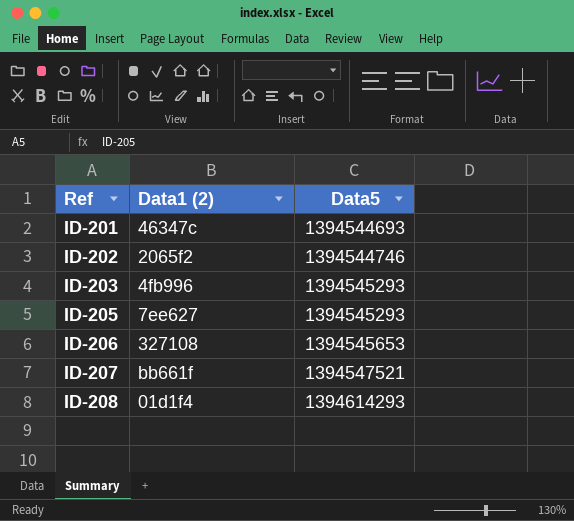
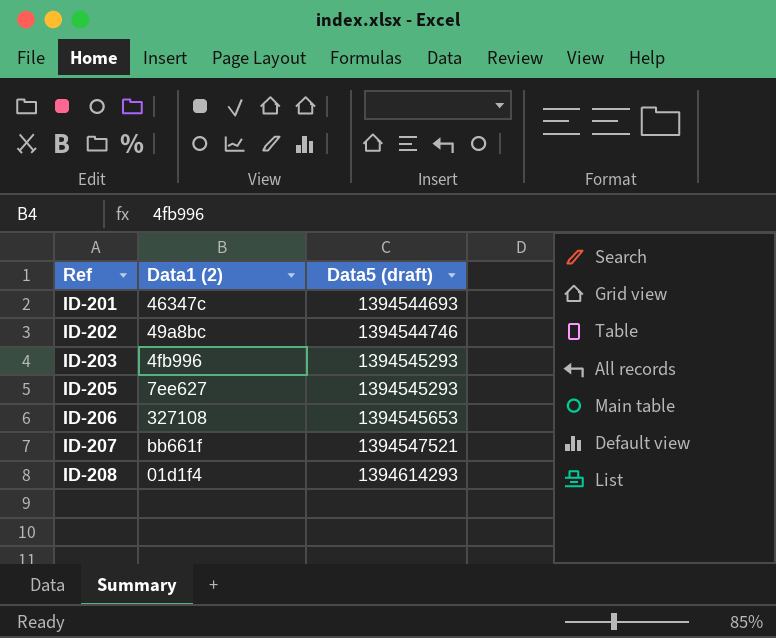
column name: Data5 -> Data5 (draft)
ID-202 | Data1 (2): 2065f2 -> 49a8bc

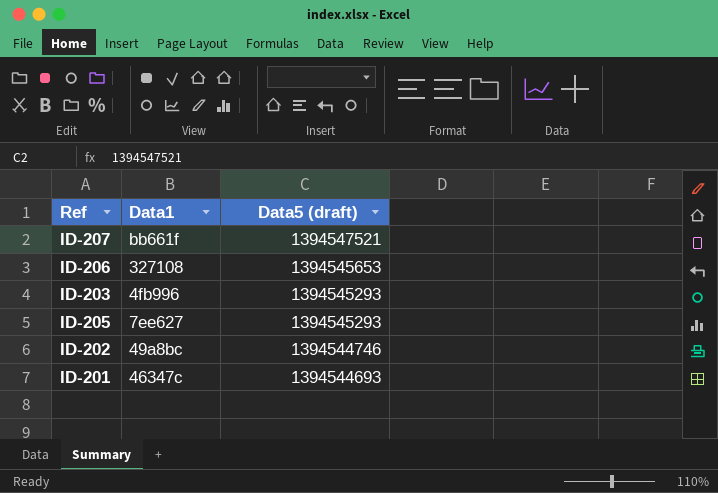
row order: Ref ascending -> Data5 (draft) descending
column name: Data1 (2) -> Data1
row ID-208: 01d1f4 | 1394614293 -> none

